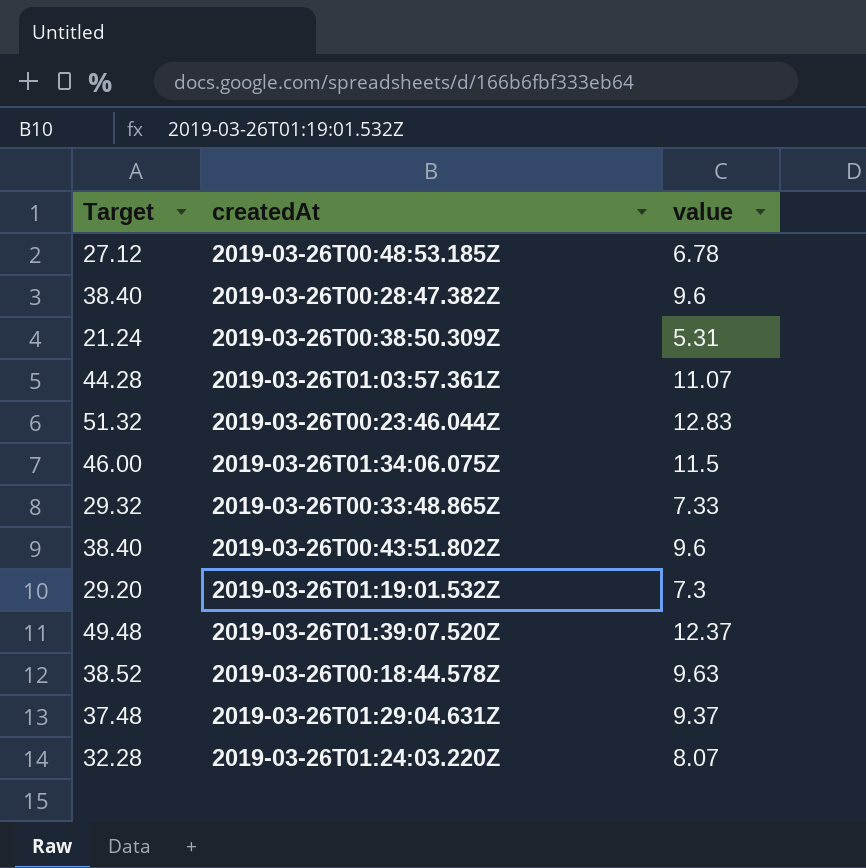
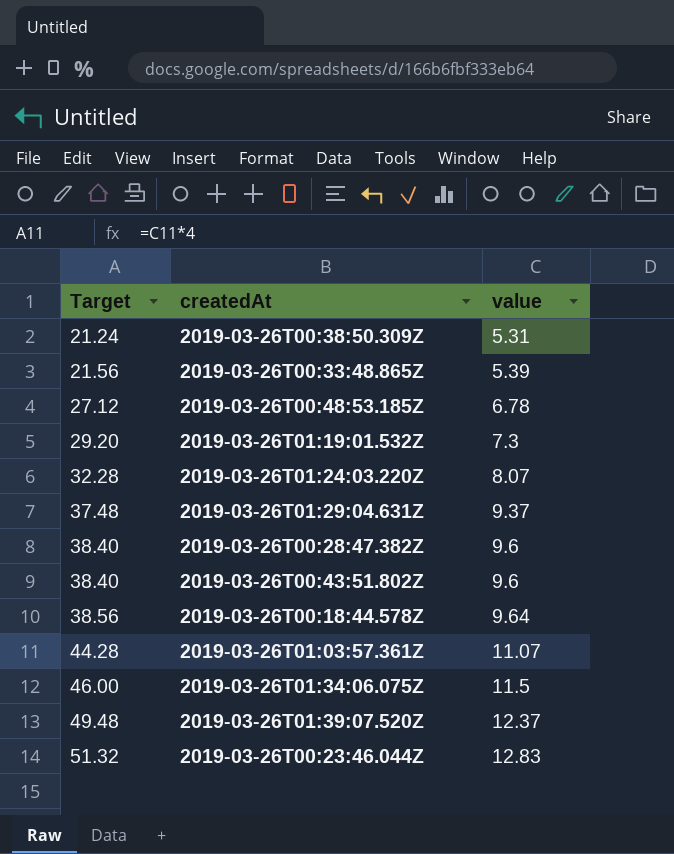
row order: none -> Target ascending
2019-03-26T00:33:48.865Z | Target: 29.32 -> 21.56
2019-03-26T00:33:48.865Z | value: 7.33 -> 5.39
2019-03-26T00:18:44.578Z | Target: 38.52 -> 38.56
2019-03-26T00:18:44.578Z | value: 9.63 -> 9.64

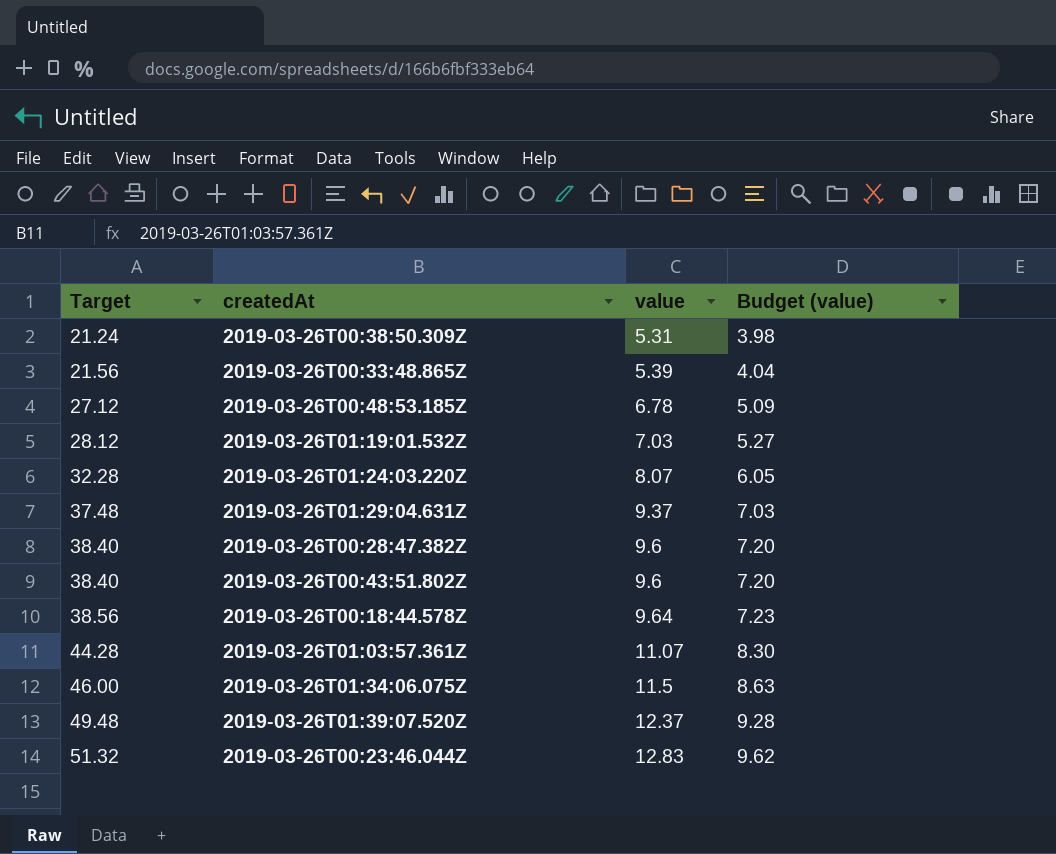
column Budget (value) | formula: none -> [value] * 0.75
2019-03-26T01:19:01.532Z | Target: 29.20 -> 28.12
2019-03-26T01:19:01.532Z | value: 7.3 -> 7.03

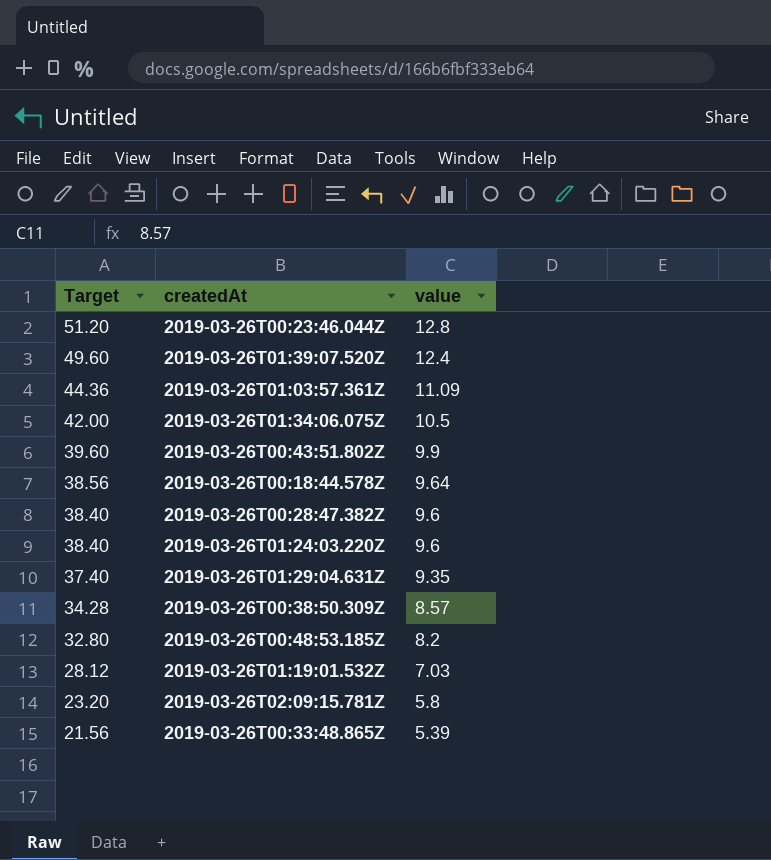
row order: Target ascending -> Target descending
column Budget (value) | formula: [value] * 0.75 -> none
2019-03-26T00:23:46.044Z | Target: 51.32 -> 51.20
2019-03-26T00:23:46.044Z | value: 12.83 -> 12.8
2019-03-26T01:39:07.520Z | Target: 49.48 -> 49.60
2019-03-26T01:39:07.520Z | value: 12.37 -> 12.4
2019-03-26T01:03:57.361Z | Target: 44.28 -> 44.36
2019-03-26T01:03:57.361Z | value: 11.07 -> 11.09
2019-03-26T01:34:06.075Z | Target: 46.00 -> 42.00
2019-03-26T01:34:06.075Z | value: 11.5 -> 10.5
2019-03-26T00:43:51.802Z | Target: 38.40 -> 39.60
2019-03-26T00:43:51.802Z | value: 9.6 -> 9.9
2019-03-26T01:24:03.220Z | Target: 32.28 -> 38.40
2019-03-26T01:24:03.220Z | value: 8.07 -> 9.6
2019-03-26T01:29:04.631Z | Target: 37.48 -> 37.40
2019-03-26T01:29:04.631Z | value: 9.37 -> 9.35
2019-03-26T00:38:50.309Z | Target: 21.24 -> 34.28
2019-03-26T00:38:50.309Z | value: 5.31 -> 8.57
2019-03-26T00:48:53.185Z | Target: 27.12 -> 32.80
2019-03-26T00:48:53.185Z | value: 6.78 -> 8.2
row 2019-03-26T02:09:15.781Z: none -> 23.20 | 5.8

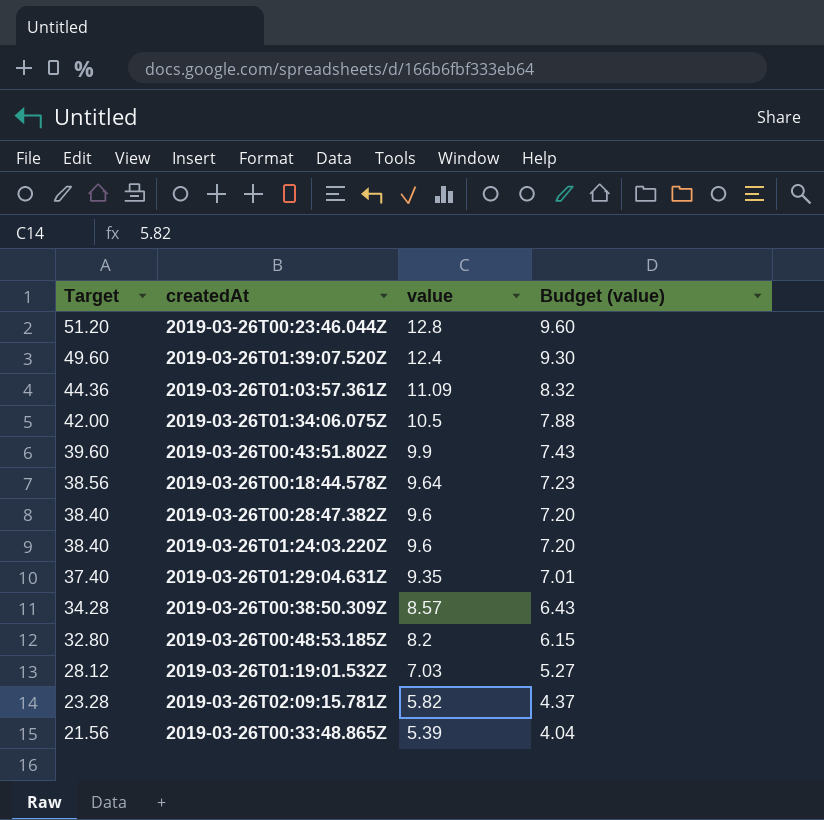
column Budget (value) | formula: none -> [value] * 0.75
2019-03-26T02:09:15.781Z | Target: 23.20 -> 23.28
2019-03-26T02:09:15.781Z | value: 5.8 -> 5.82

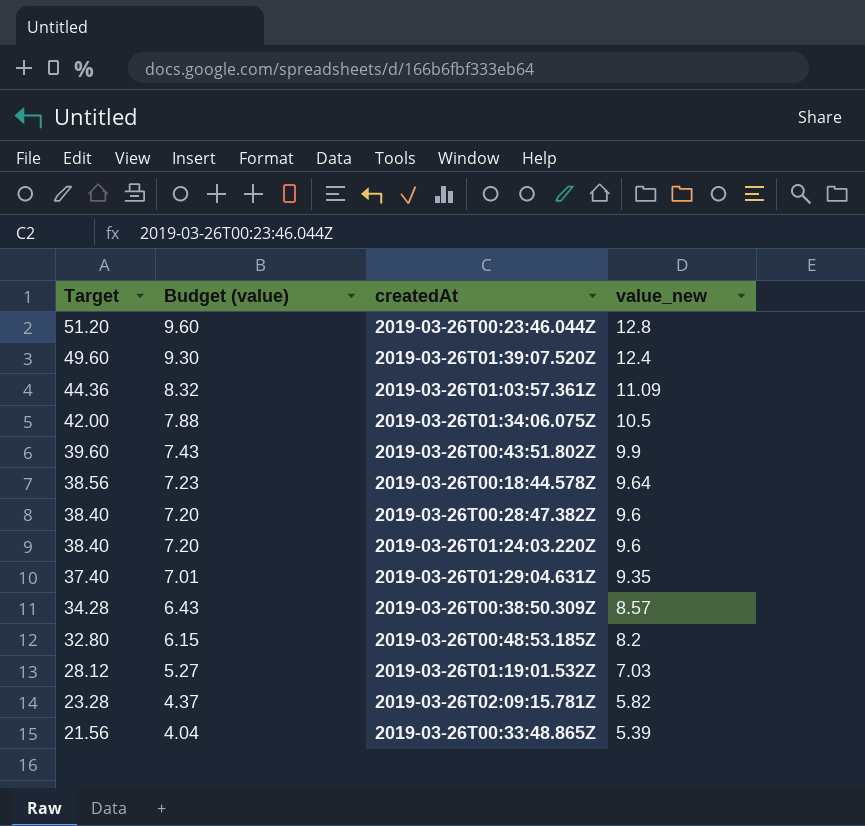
column Budget (value) | position: 4 -> 2
column name: value -> value_new

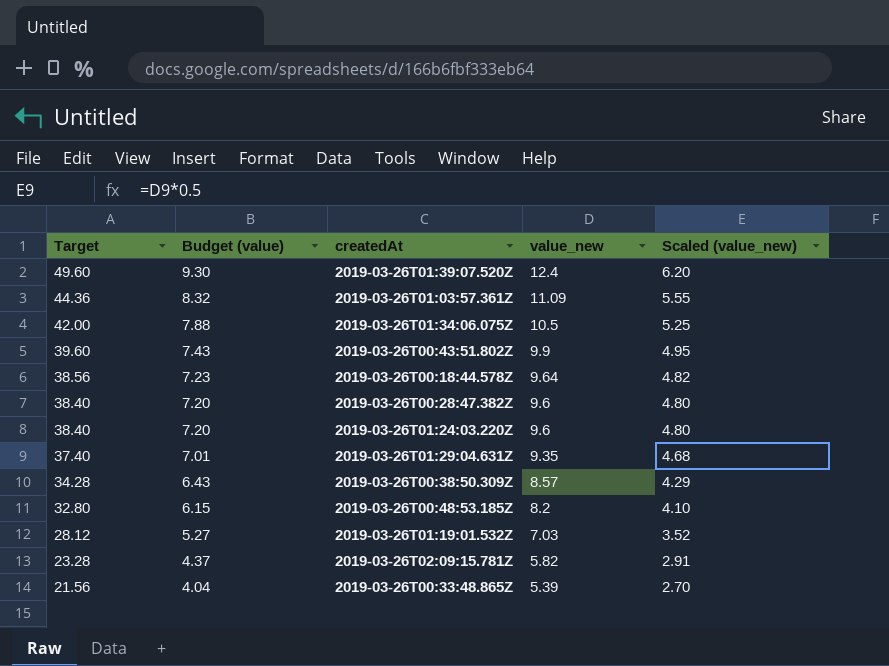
column Scaled (value_new) | formula: none -> [value_new] * 0.5
row 2019-03-26T00:23:46.044Z: 51.20 | 9.60 | 12.8 -> none

